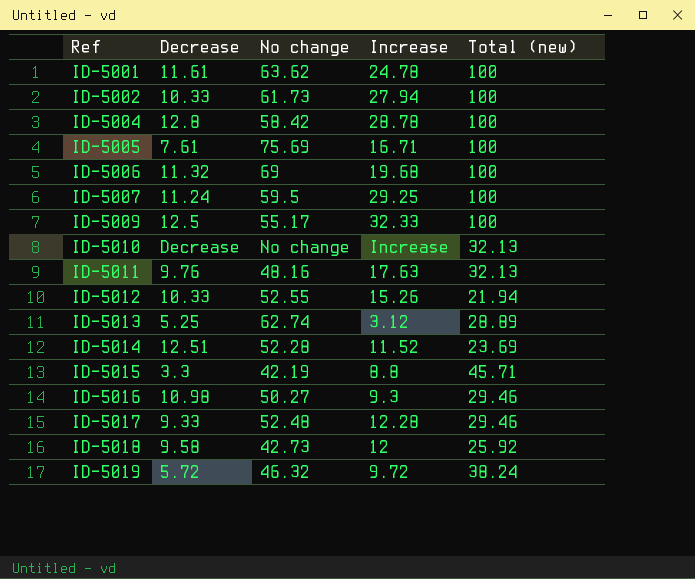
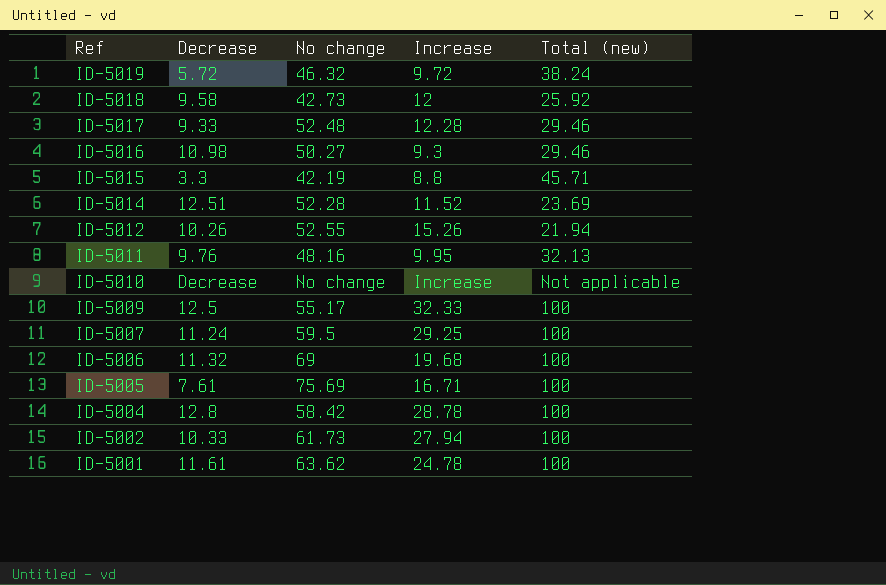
row order: Ref ascending -> Ref descending
row ID-5013: 5.25 | 62.74 | 3.12 | 28.89 -> none
ID-5012 | Decrease: 10.33 -> 10.26
ID-5011 | Increase: 17.63 -> 9.95
ID-5010 | Total (new): 32.13 -> Not applicable

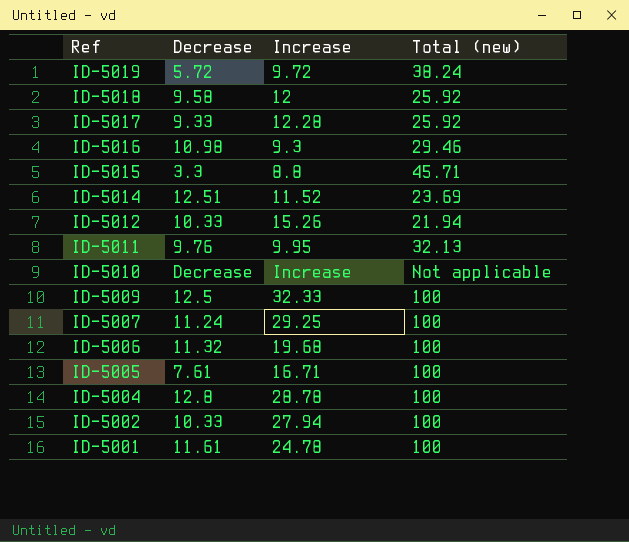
column No change | position: 3 -> none
ID-5017 | Total (new): 29.46 -> 25.92
ID-5012 | Decrease: 10.26 -> 10.33

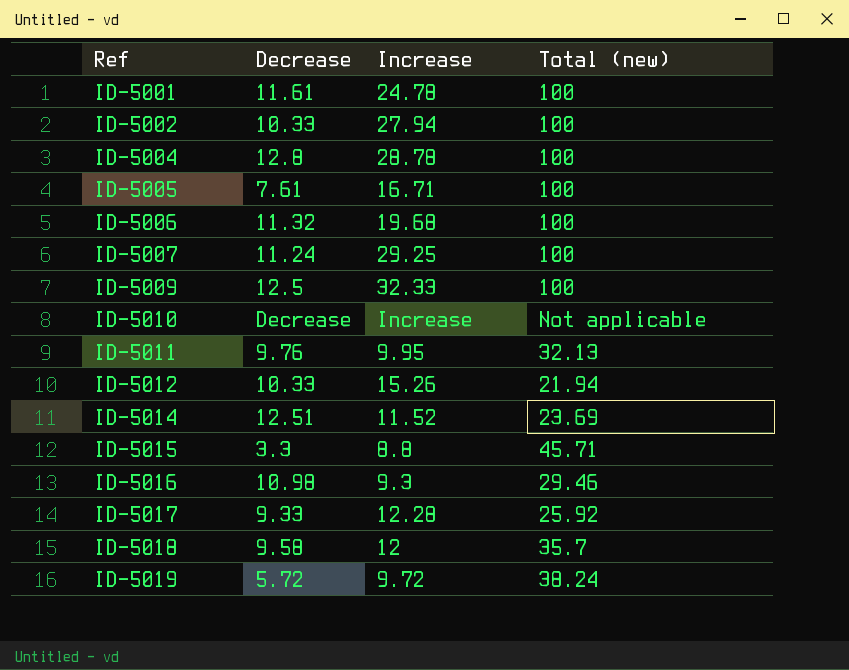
row order: Ref descending -> Ref ascending
ID-5018 | Total (new): 25.92 -> 35.7

